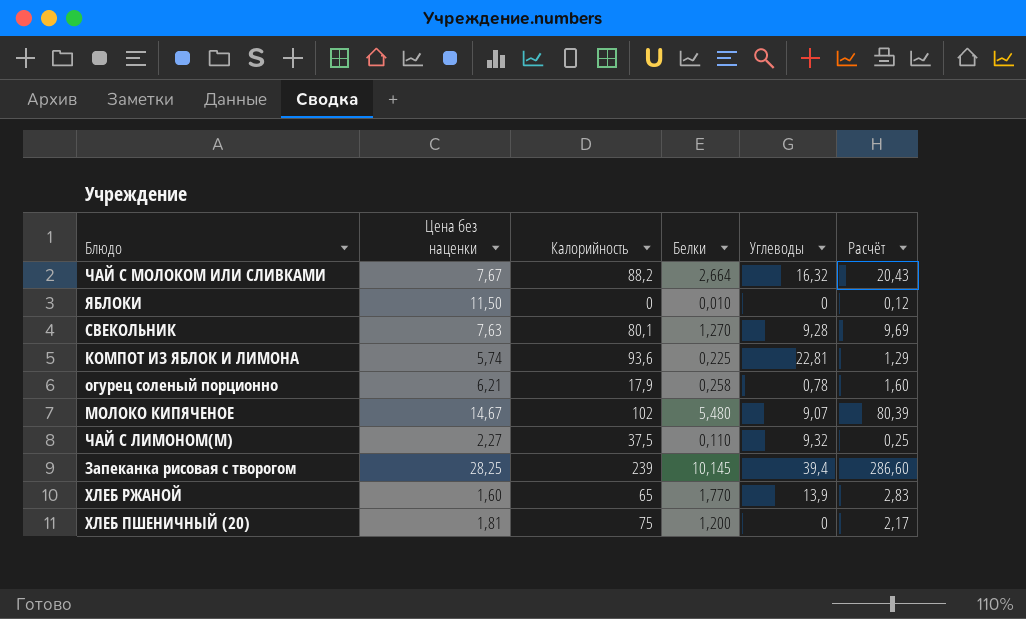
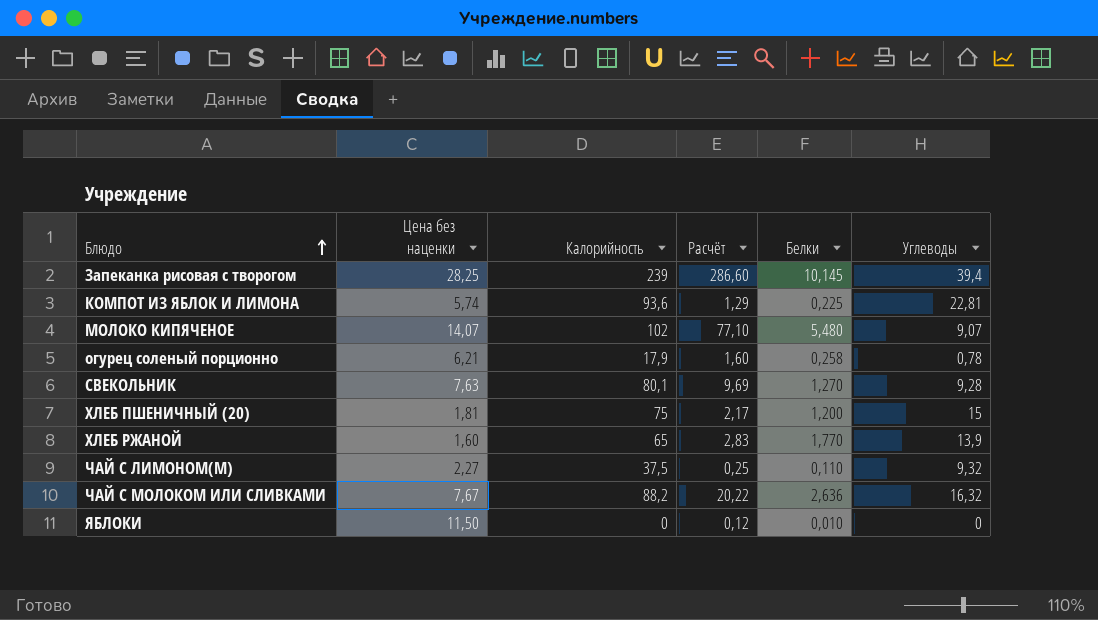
row order: none -> Блюдо ascending
column Расчёт | position: 6 -> 4
МОЛОКО КИПЯЧЕНОЕ | Цена без наценки: 14,67 -> 14,07
МОЛОКО КИПЯЧЕНОЕ | Расчёт: 80,39 -> 77,10
ХЛЕБ ПШЕНИЧНЫЙ (20) | Углеводы: 0 -> 15
ЧАЙ С МОЛОКОМ ИЛИ СЛИВКАМИ | Расчёт: 20,43 -> 20,22
ЧАЙ С МОЛОКОМ ИЛИ СЛИВКАМИ | Белки: 2,664 -> 2,636

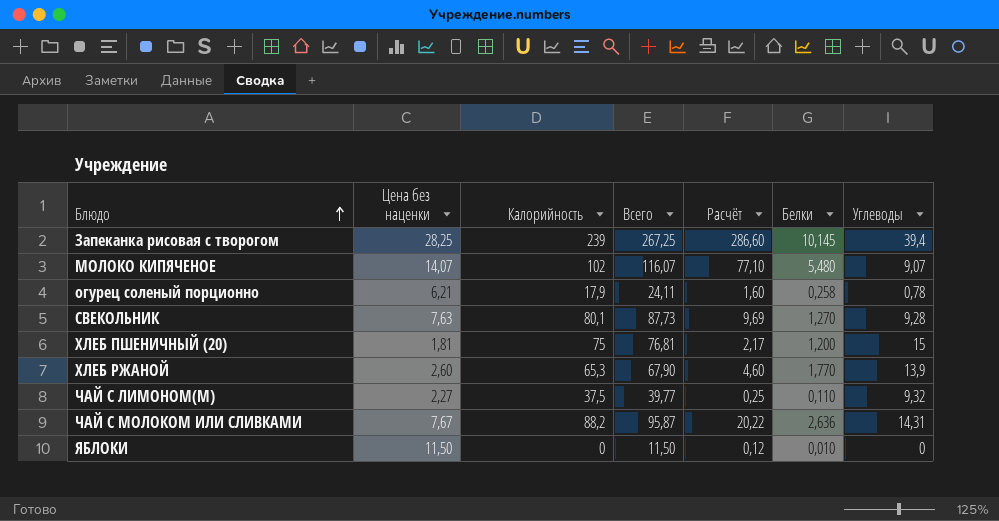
column Всего | formula: none -> [Цена без наценки] + [Калорийность]
row КОМПОТ ИЗ ЯБЛОК И ЛИМОНА: 5,74 | 93,6 | 1,29 | 0,225 | 22,81 -> none
ХЛЕБ РЖАНОЙ | Цена без наценки: 1,60 -> 2,60
ХЛЕБ РЖАНОЙ | Калорийность: 65 -> 65,3
ХЛЕБ РЖАНОЙ | Расчёт: 2,83 -> 4,60
ЧАЙ С МОЛОКОМ ИЛИ СЛИВКАМИ | Углеводы: 16,32 -> 14,31

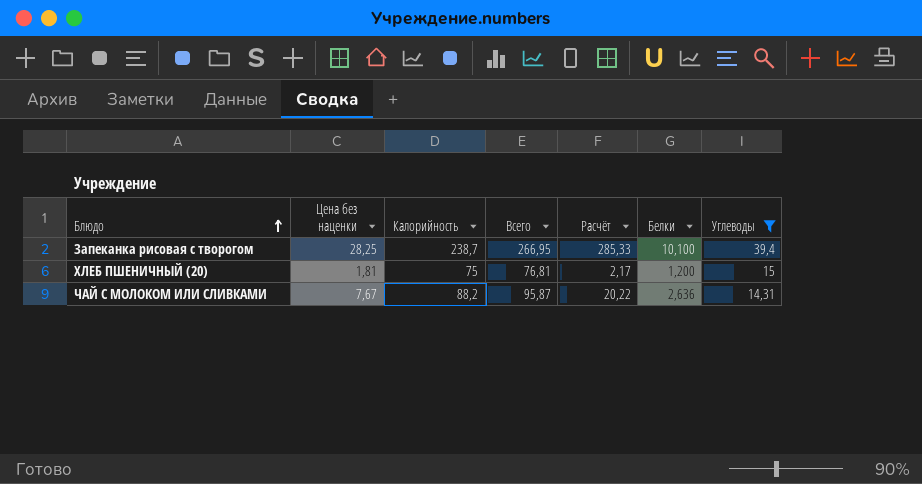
filter: none -> Углеводы >= 14,31
Запеканка рисовая с творогом | Калорийность: 239 -> 238,7
Запеканка рисовая с творогом | Всего: 267,25 -> 266,95
Запеканка рисовая с творогом | Расчёт: 286,60 -> 285,33
Запеканка рисовая с творогом | Белки: 10,145 -> 10,100

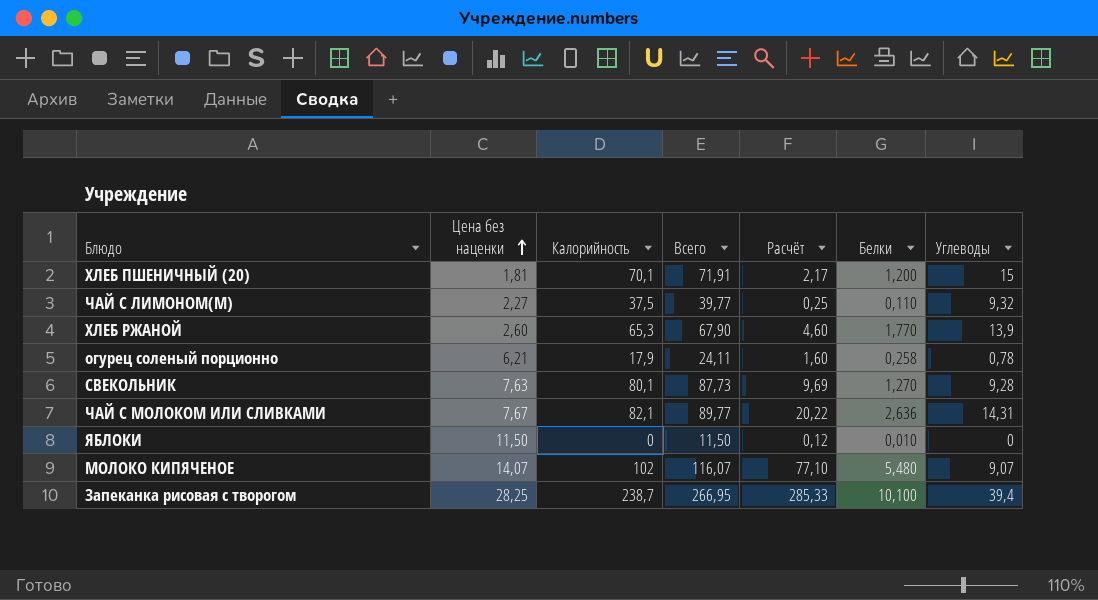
filter: Углеводы >= 14,31 -> none
row order: Блюдо ascending -> Цена без наценки ascending
ХЛЕБ ПШЕНИЧНЫЙ (20) | Калорийность: 75 -> 70,1
ХЛЕБ ПШЕНИЧНЫЙ (20) | Всего: 76,81 -> 71,91
ЧАЙ С МОЛОКОМ ИЛИ СЛИВКАМИ | Калорийность: 88,2 -> 82,1
ЧАЙ С МОЛОКОМ ИЛИ СЛИВКАМИ | Всего: 95,87 -> 89,77

